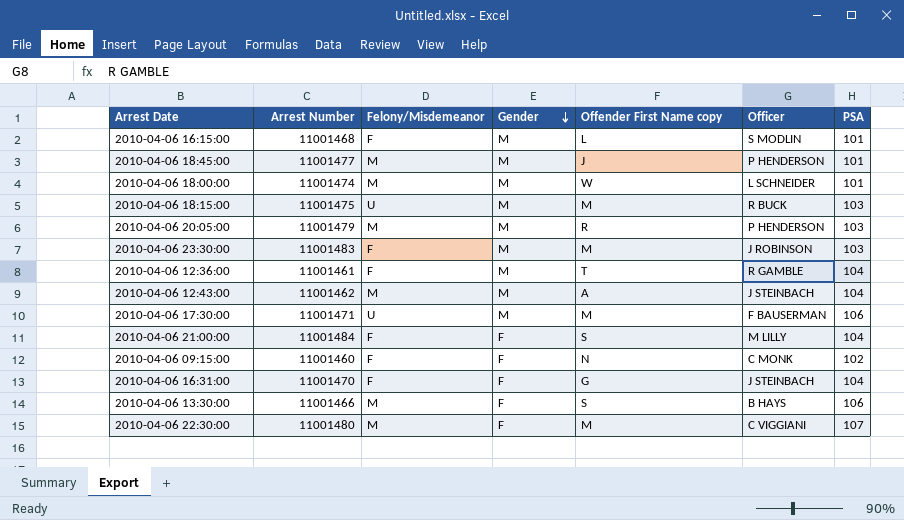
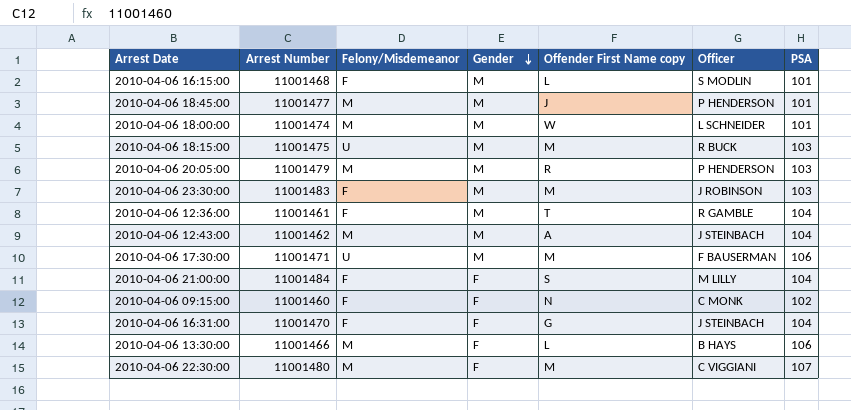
2010-04-06 13:30:00 | Offender First Name copy: S -> L

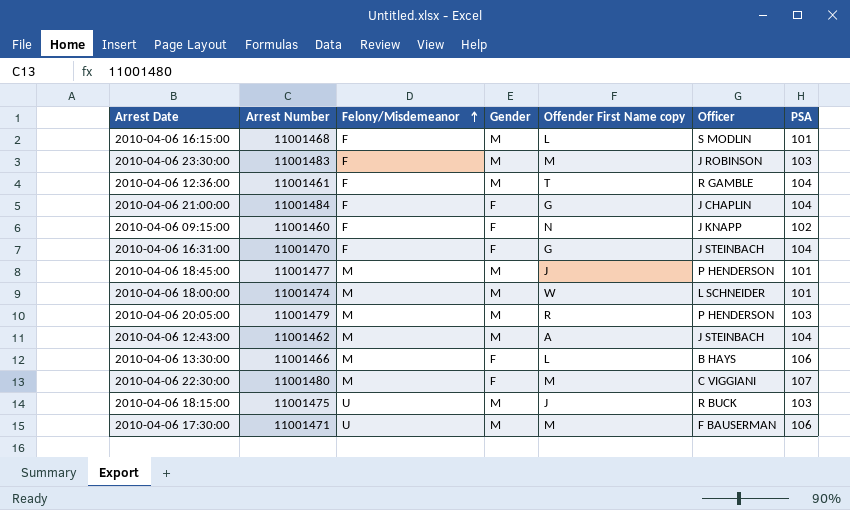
row order: Gender descending -> Felony/Misdemeanor ascending
2010-04-06 21:00:00 | Offender First Name copy: S -> G
2010-04-06 21:00:00 | Officer: M LILLY -> J CHAPLIN
2010-04-06 09:15:00 | Officer: C MONK -> J KNAPP
2010-04-06 18:15:00 | Offender First Name copy: M -> J

